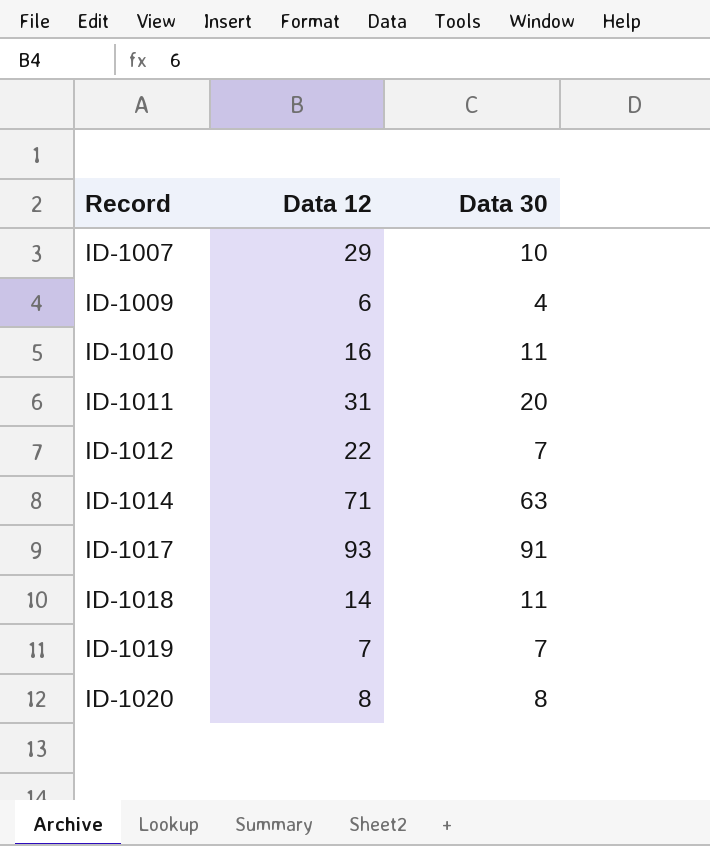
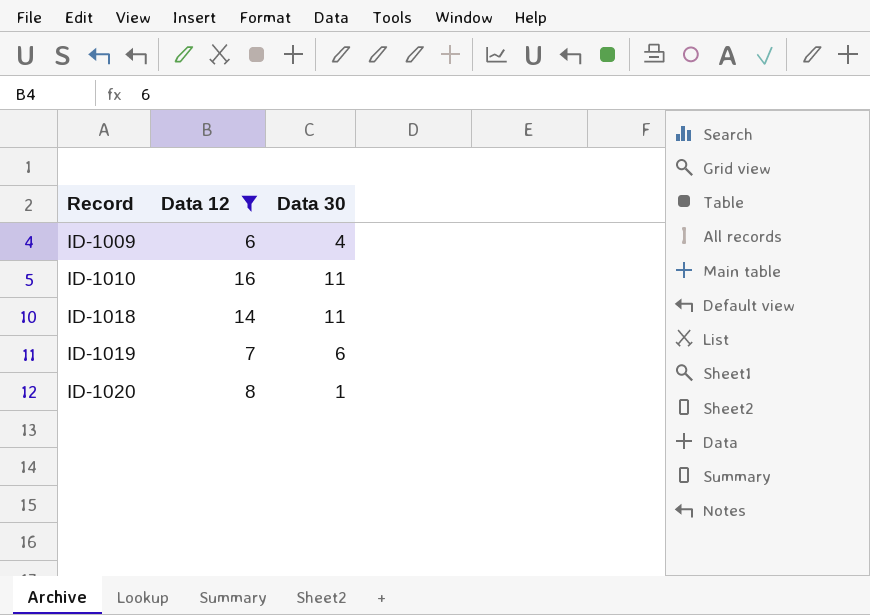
filter: none -> Data 12 <= 16
ID-1019 | Data 30: 7 -> 6
ID-1020 | Data 30: 8 -> 1

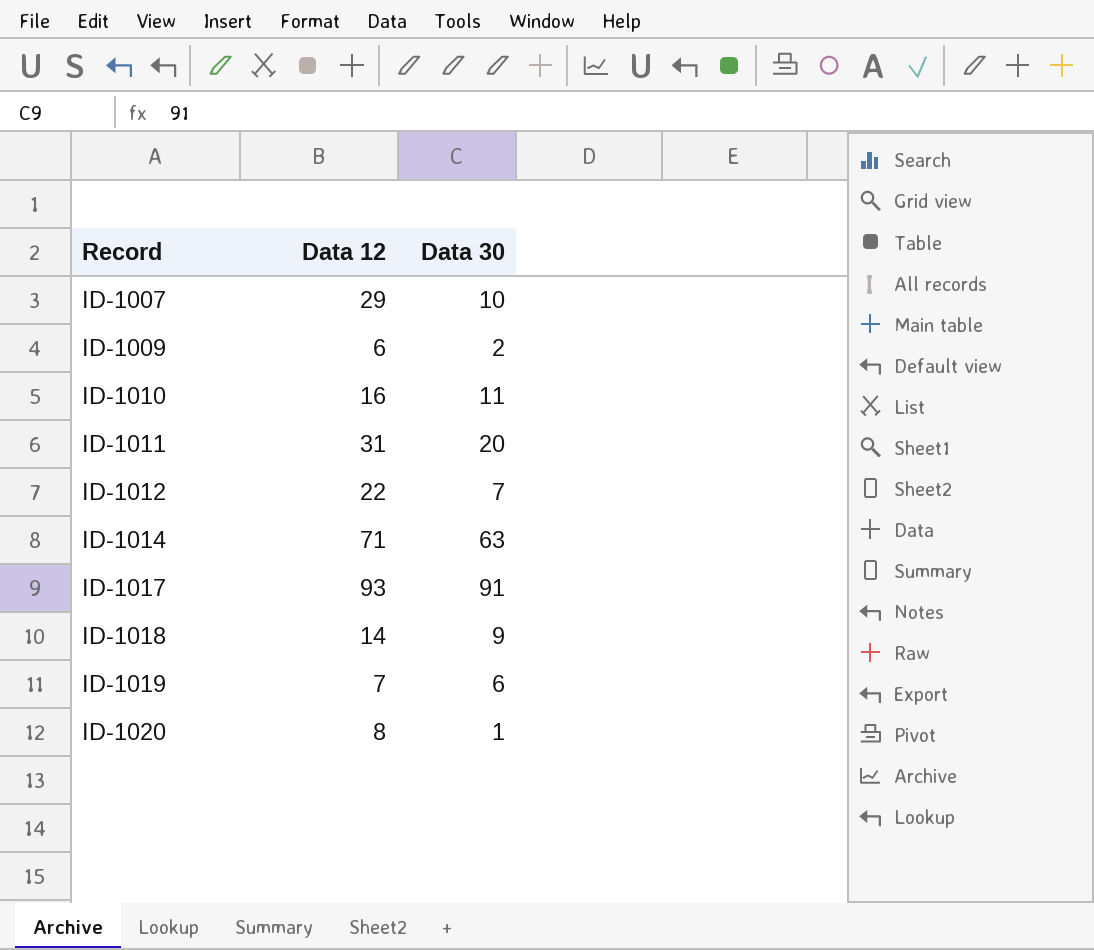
filter: Data 12 <= 16 -> none
ID-1009 | Data 30: 4 -> 2
ID-1018 | Data 30: 11 -> 9

